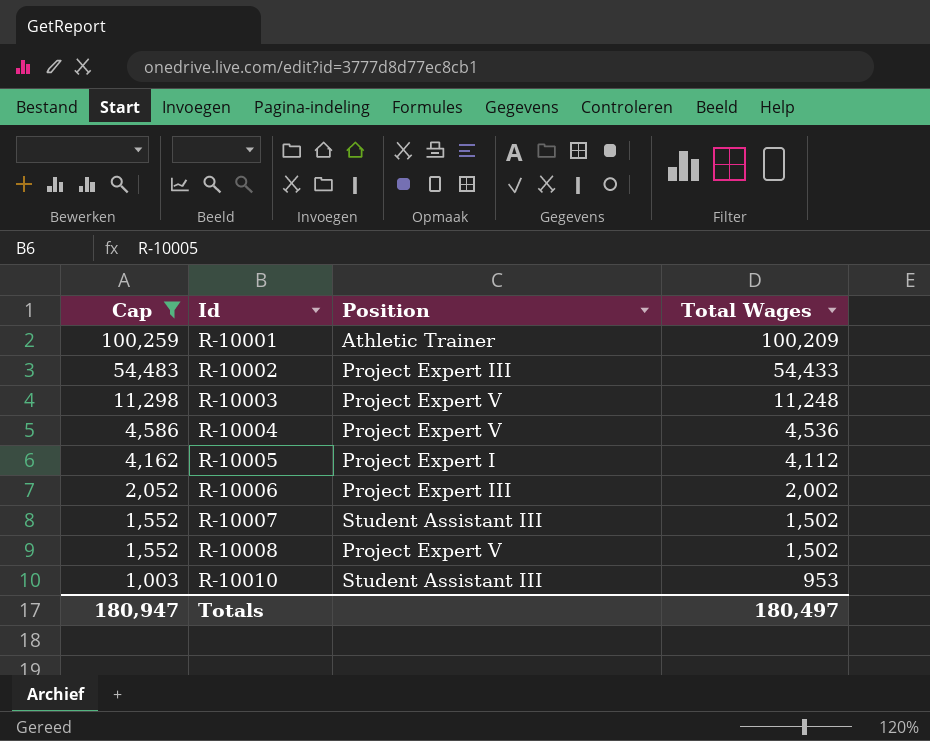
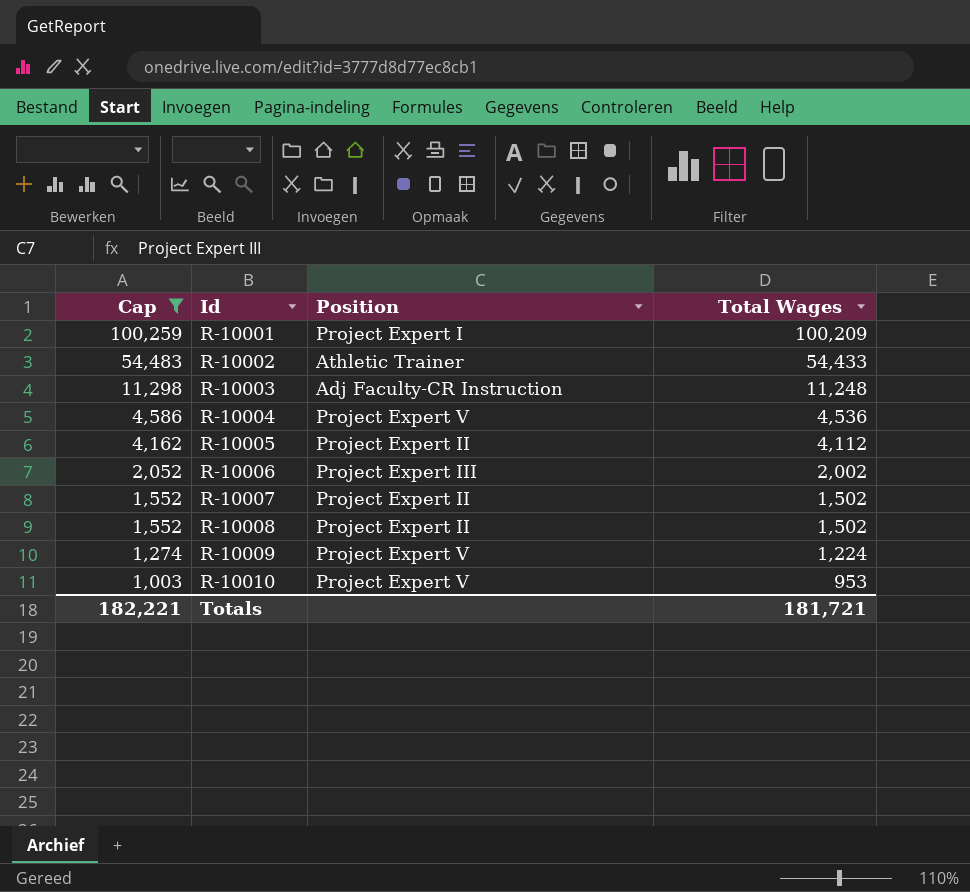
R-10001 | Position: Athletic Trainer -> Project Expert I
R-10002 | Position: Project Expert III -> Athletic Trainer
R-10003 | Position: Project Expert V -> Adj Faculty-CR Instruction
R-10005 | Position: Project Expert I -> Project Expert II
R-10007 | Position: Student Assistant III -> Project Expert II
R-10008 | Position: Project Expert V -> Project Expert II
row R-10009: none -> 1,274 | Project Expert V | 1,224
R-10010 | Position: Student Assistant III -> Project Expert V
Totals | Cap: 180,947 -> 182,221
Totals | Total Wages: 180,497 -> 181,721

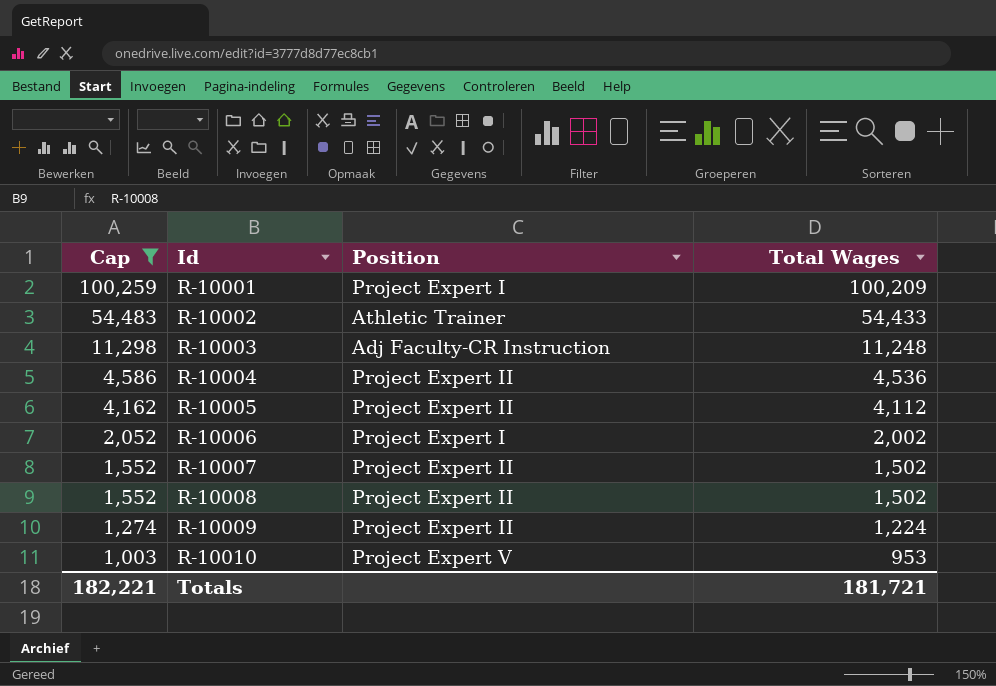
R-10004 | Position: Project Expert V -> Project Expert II
R-10006 | Position: Project Expert III -> Project Expert I
R-10009 | Position: Project Expert V -> Project Expert II

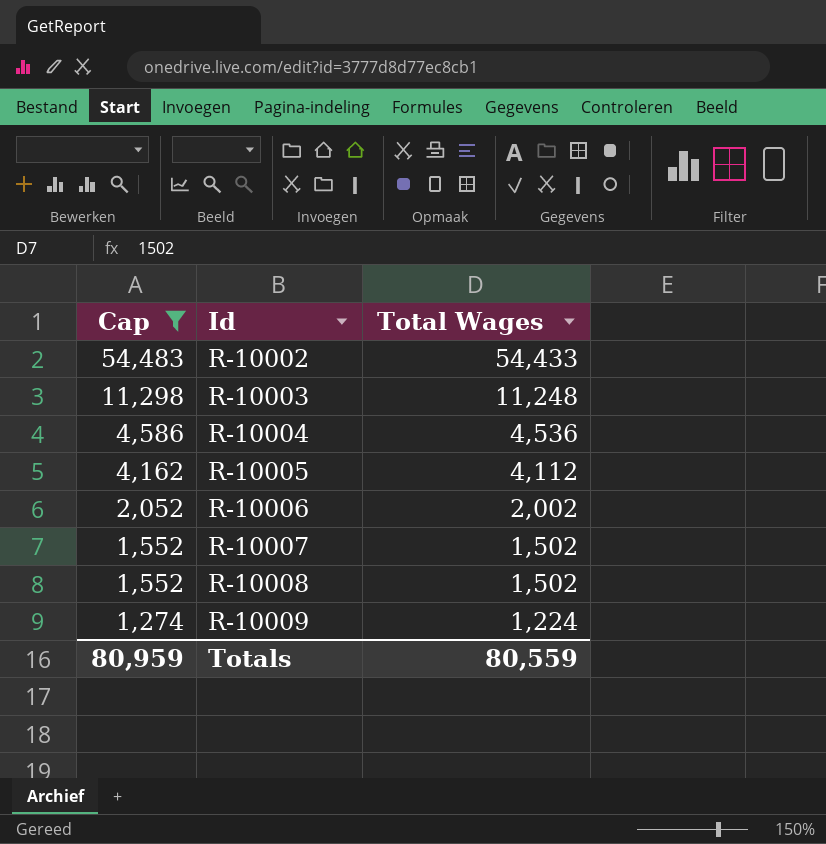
column Position | position: 3 -> none
row R-10001: 100,259 | Project Expert I | 100,209 -> none
row R-10010: 1,003 | Project Expert V | 953 -> none
Totals | Cap: 182,221 -> 80,959
Totals | Total Wages: 181,721 -> 80,559

